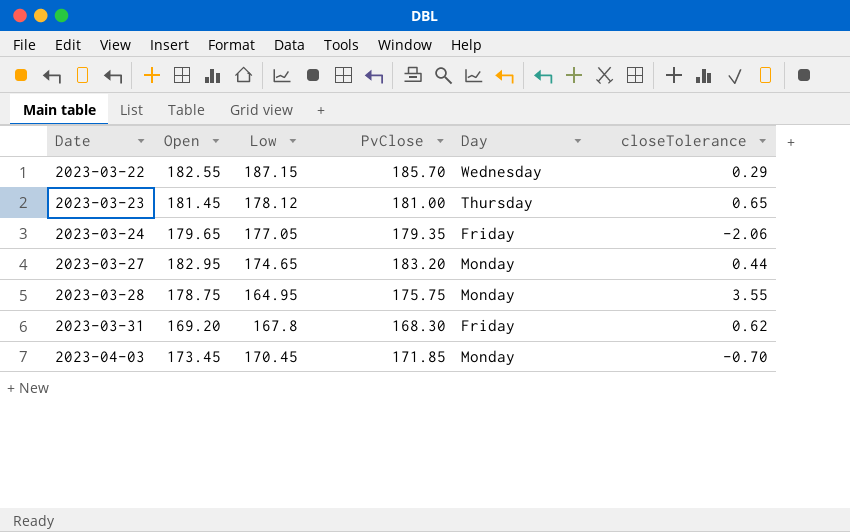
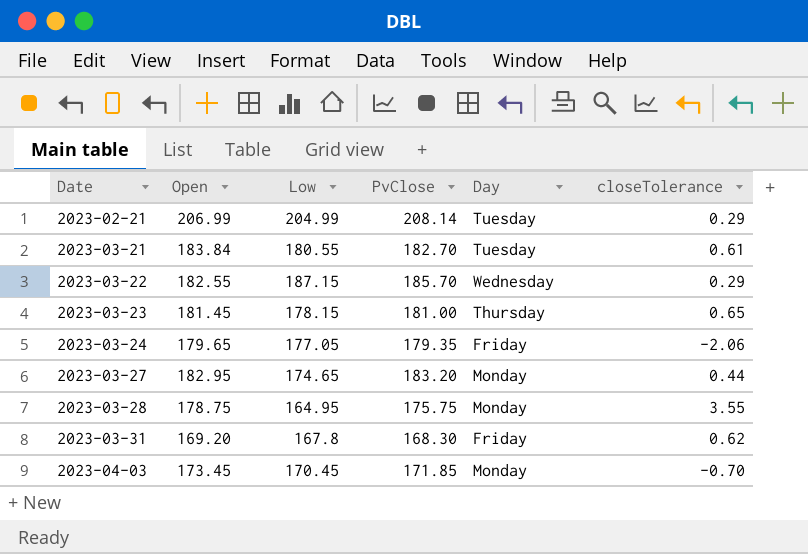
row 2023-02-21: none -> 206.99 | 204.99 | 208.14 | Tuesday | 0.29
row 2023-03-21: none -> 183.84 | 180.55 | 182.70 | Tuesday | 0.61
2023-03-23 | Low: 178.12 -> 178.15

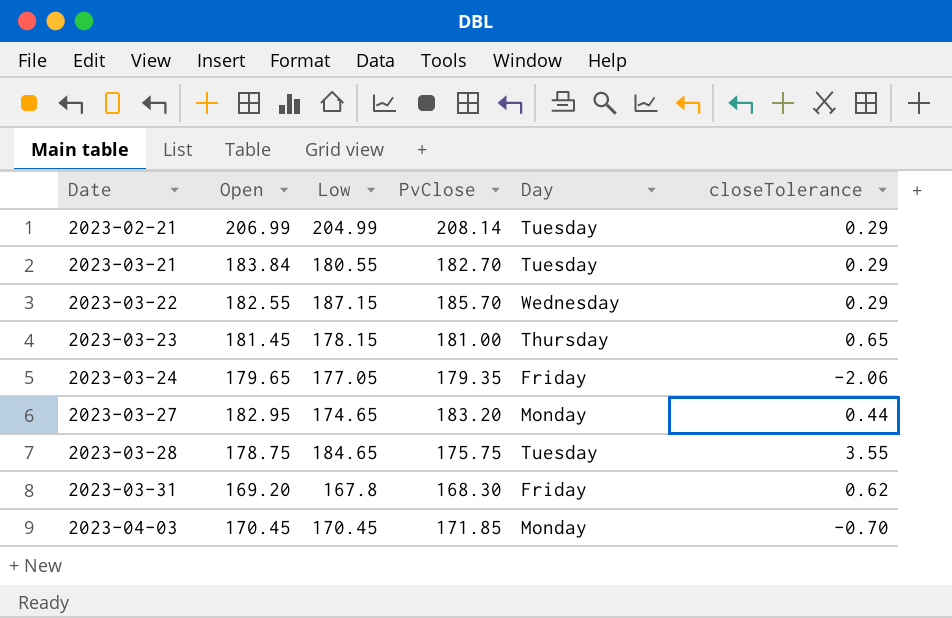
2023-03-21 | closeTolerance: 0.61 -> 0.29
2023-03-28 | Low: 164.95 -> 184.65
2023-03-28 | Day: Monday -> Tuesday
2023-04-03 | Open: 173.45 -> 170.45

